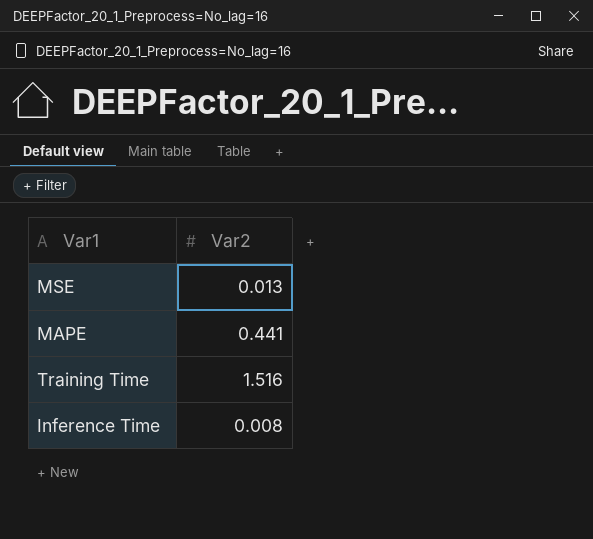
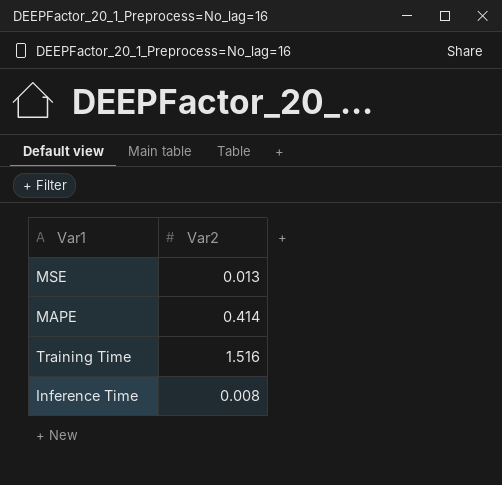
MAPE | Var2: 0.441 -> 0.414

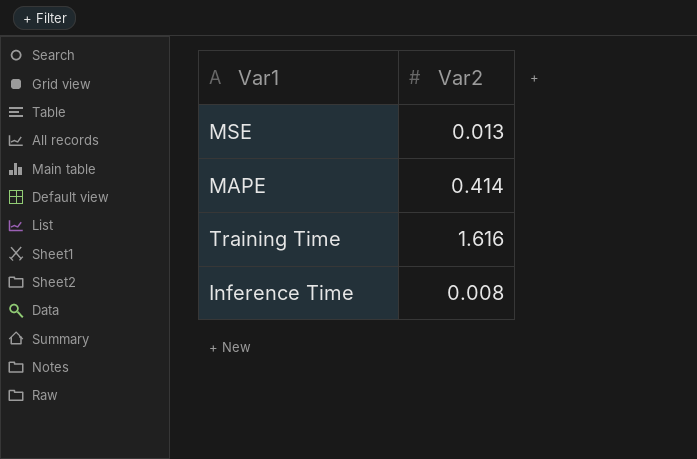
Training Time | Var2: 1.516 -> 1.616

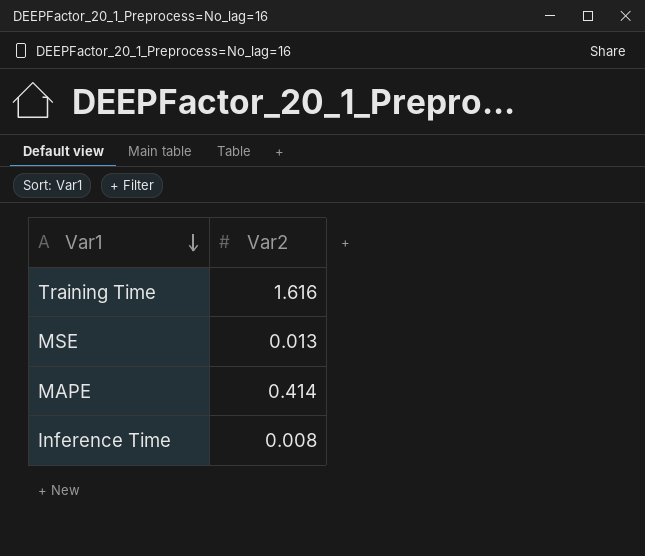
row order: none -> Var1 descending

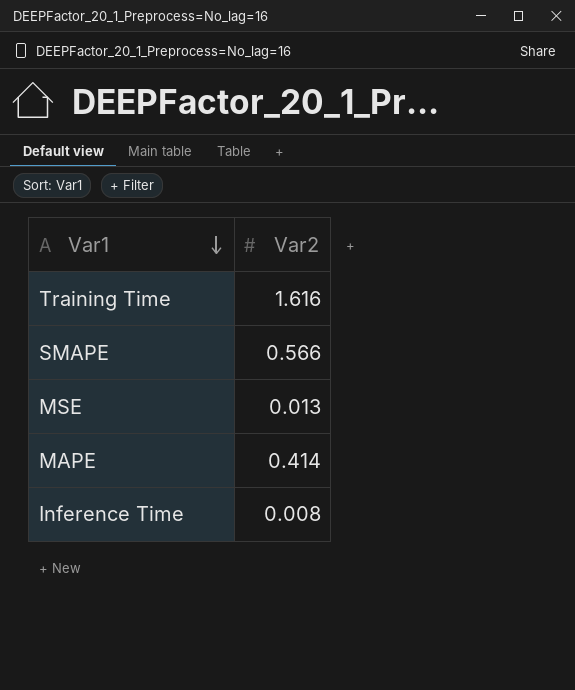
row SMAPE: none -> 0.566

